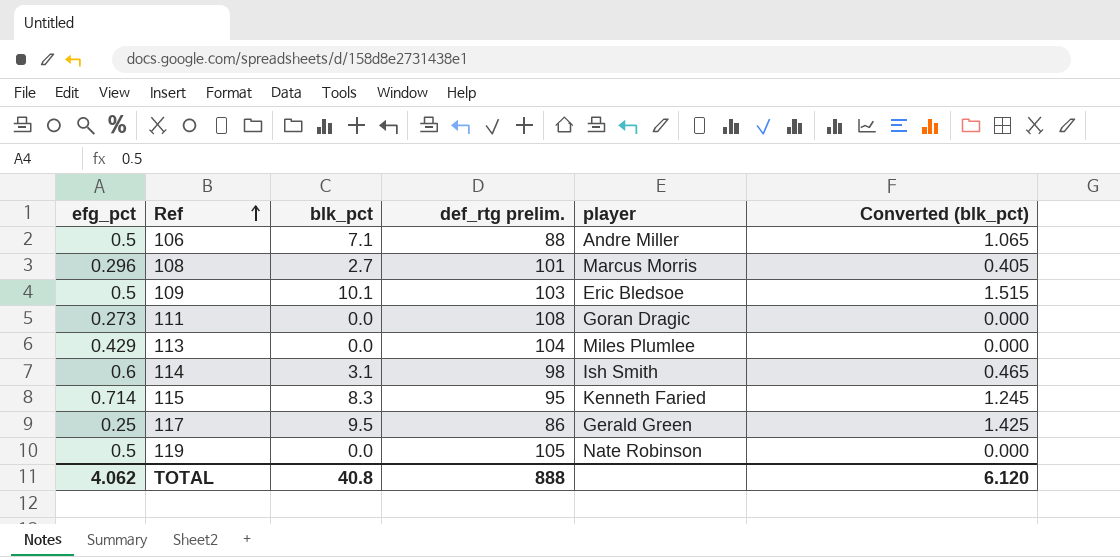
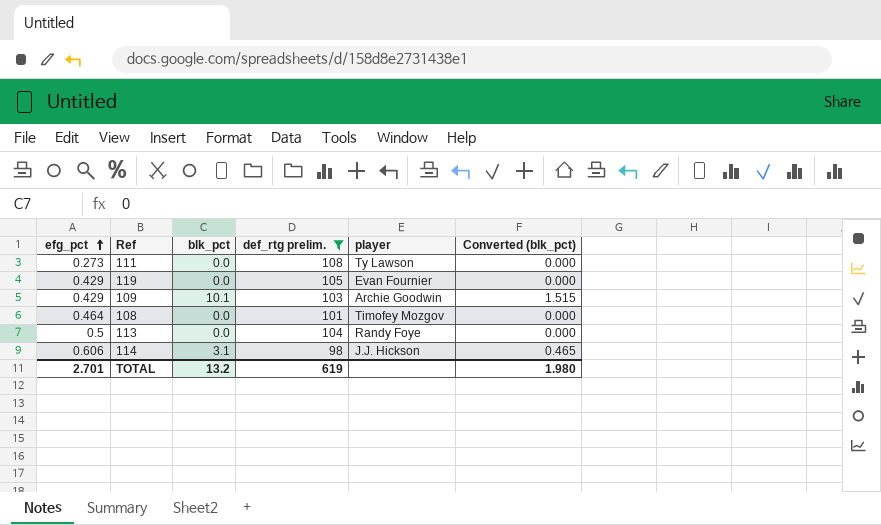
filter: none -> def_rtg prelim. >= 98
row order: Ref ascending -> efg_pct ascending
111 | player: Goran Dragic -> Ty Lawson
119 | efg_pct: 0.5 -> 0.429
119 | player: Nate Robinson -> Evan Fournier
109 | efg_pct: 0.5 -> 0.429
109 | player: Eric Bledsoe -> Archie Goodwin
108 | efg_pct: 0.296 -> 0.464
108 | blk_pct: 2.7 -> 0.0
108 | player: Marcus Morris -> Timofey Mozgov
108 | Converted (blk_pct): 0.405 -> 0.000
113 | efg_pct: 0.429 -> 0.5
113 | player: Miles Plumlee -> Randy Foye
114 | efg_pct: 0.6 -> 0.606
114 | player: Ish Smith -> J.J. Hickson
TOTAL | efg_pct: 4.062 -> 2.701
TOTAL | blk_pct: 40.8 -> 13.2
TOTAL | def_rtg prelim.: 888 -> 619
TOTAL | Converted (blk_pct): 6.120 -> 1.980

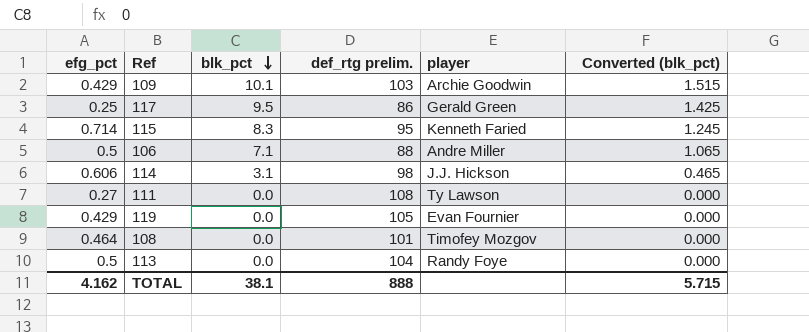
filter: def_rtg prelim. >= 98 -> none
row order: efg_pct ascending -> blk_pct descending
111 | efg_pct: 0.273 -> 0.27
TOTAL | efg_pct: 2.701 -> 4.162
TOTAL | blk_pct: 13.2 -> 38.1
TOTAL | def_rtg prelim.: 619 -> 888
TOTAL | Converted (blk_pct): 1.980 -> 5.715

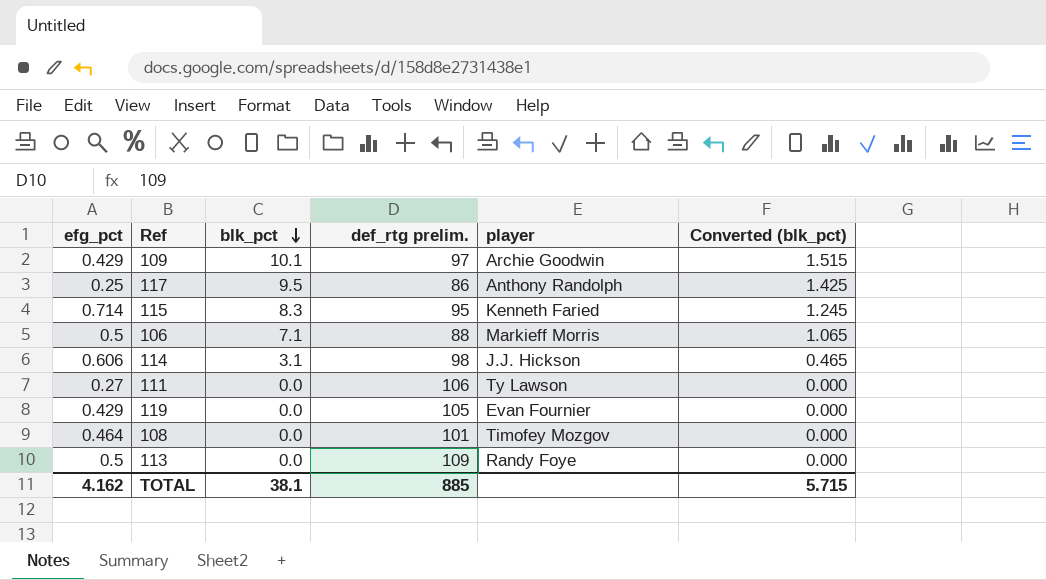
109 | def_rtg prelim.: 103 -> 97
117 | player: Gerald Green -> Anthony Randolph
106 | player: Andre Miller -> Markieff Morris
111 | def_rtg prelim.: 108 -> 106
113 | def_rtg prelim.: 104 -> 109
TOTAL | def_rtg prelim.: 888 -> 885

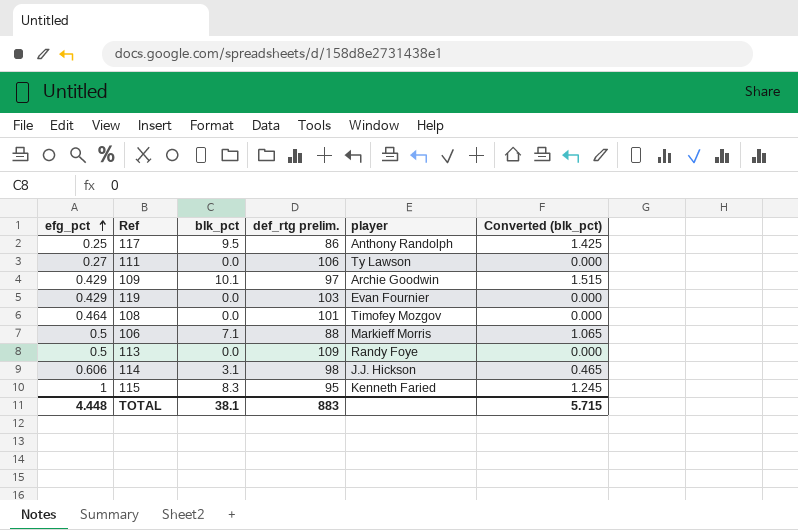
row order: blk_pct descending -> efg_pct ascending
119 | def_rtg prelim.: 105 -> 103
115 | efg_pct: 0.714 -> 1
TOTAL | efg_pct: 4.162 -> 4.448
TOTAL | def_rtg prelim.: 885 -> 883

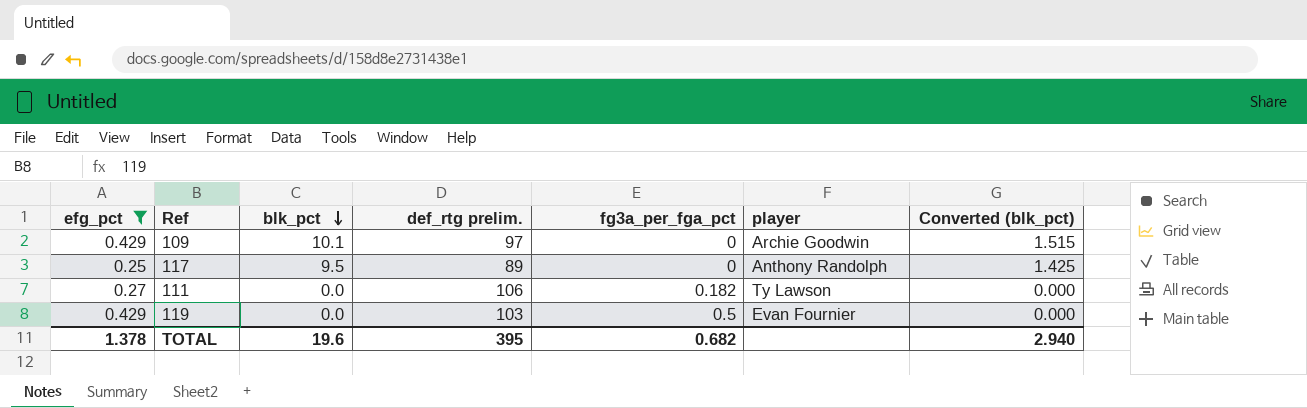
filter: none -> efg_pct <= 0.429
row order: efg_pct ascending -> blk_pct descending
column fg3a_per_fga_pct | position: none -> 5
117 | def_rtg prelim.: 86 -> 89
TOTAL | efg_pct: 4.448 -> 1.378
TOTAL | blk_pct: 38.1 -> 19.6
TOTAL | def_rtg prelim.: 883 -> 395
TOTAL | Converted (blk_pct): 5.715 -> 2.940

